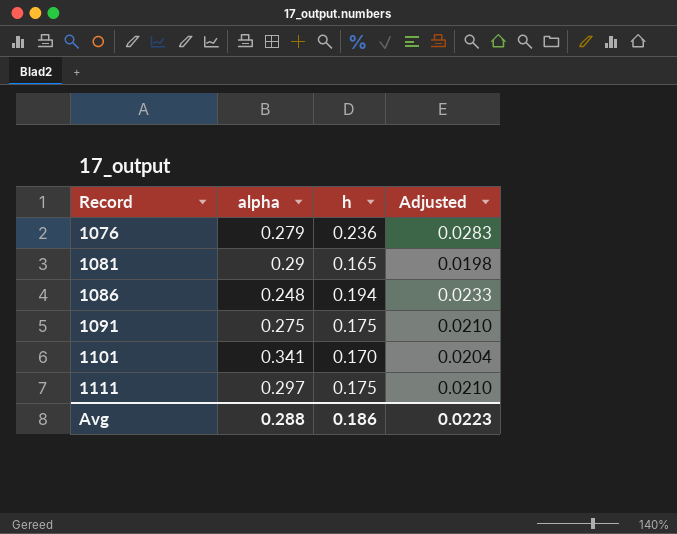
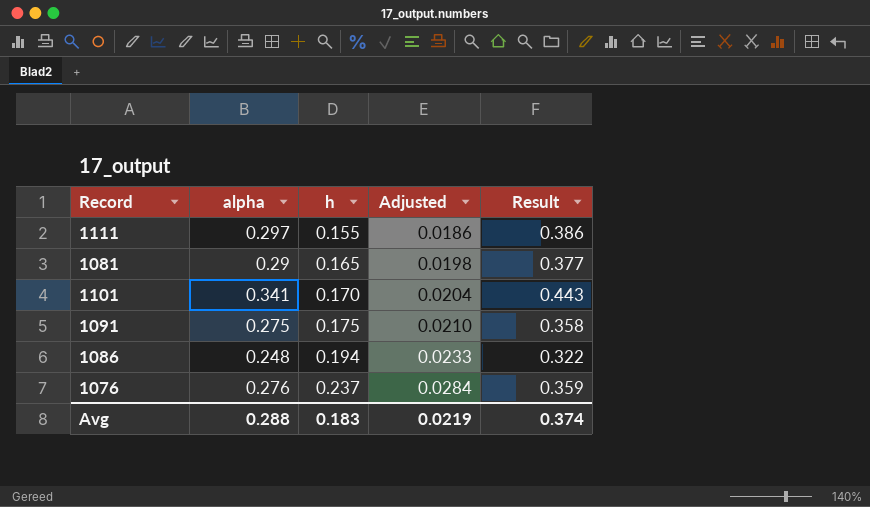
row order: Record ascending -> h ascending
column Result | formula: none -> [alpha] * 1.3
1111 | h: 0.175 -> 0.155
1111 | Adjusted: 0.0210 -> 0.0186
1076 | alpha: 0.279 -> 0.276
1076 | h: 0.236 -> 0.237
1076 | Adjusted: 0.0283 -> 0.0284
Avg | h: 0.186 -> 0.183
Avg | Adjusted: 0.0223 -> 0.0219

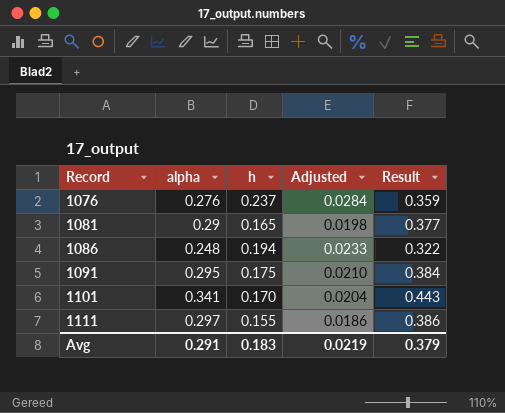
row order: h ascending -> Record ascending
1091 | alpha: 0.275 -> 0.295
1091 | Result: 0.358 -> 0.384
Avg | alpha: 0.288 -> 0.291
Avg | Result: 0.374 -> 0.379

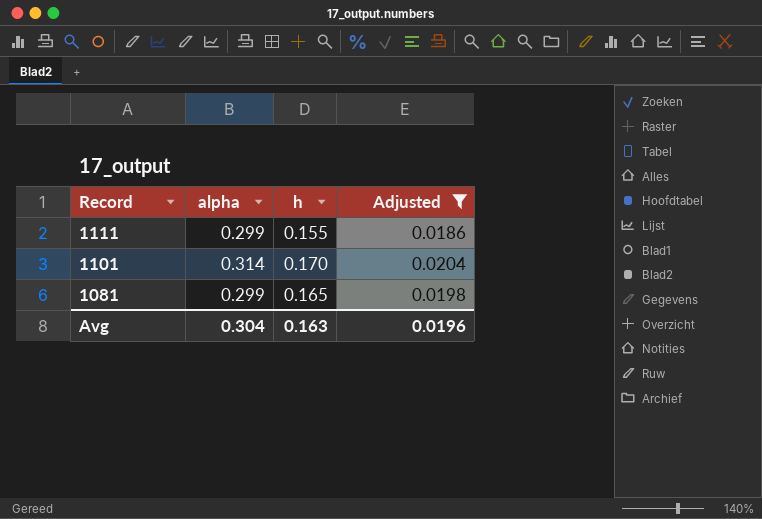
filter: none -> Adjusted <= 0.0204
row order: Record ascending -> Record descending
column Result | formula: [alpha] * 1.3 -> none
1111 | alpha: 0.297 -> 0.299
1101 | alpha: 0.341 -> 0.314
1081 | alpha: 0.29 -> 0.299
Avg | alpha: 0.291 -> 0.304
Avg | h: 0.183 -> 0.163
Avg | Adjusted: 0.0219 -> 0.0196

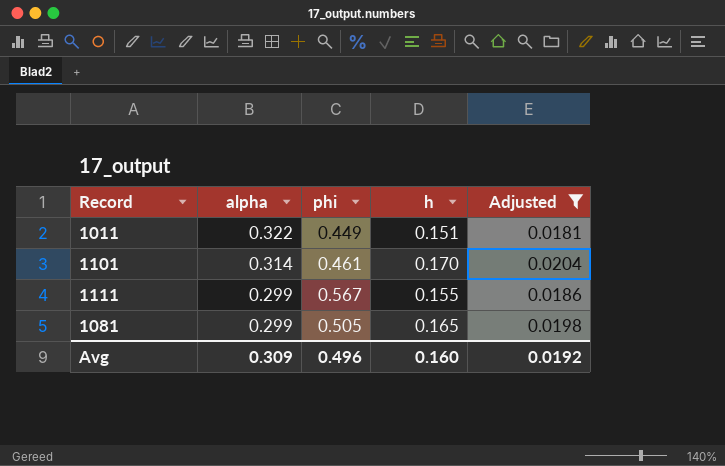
row order: Record descending -> alpha descending
column phi | position: none -> 3
row 1011: none -> 0.322 | 0.449 | 0.151 | 0.0181
Avg | alpha: 0.304 -> 0.309
Avg | h: 0.163 -> 0.160
Avg | Adjusted: 0.0196 -> 0.0192

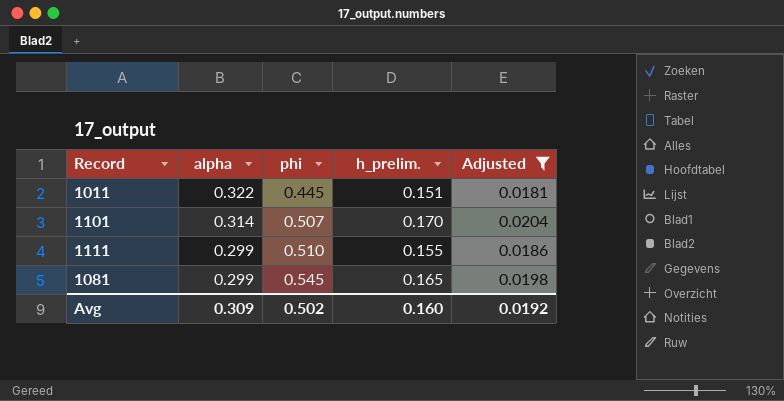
column name: h -> h_prelim.
1011 | phi: 0.449 -> 0.445
1101 | phi: 0.461 -> 0.507
1111 | phi: 0.567 -> 0.510
1081 | phi: 0.505 -> 0.545
Avg | phi: 0.496 -> 0.502

